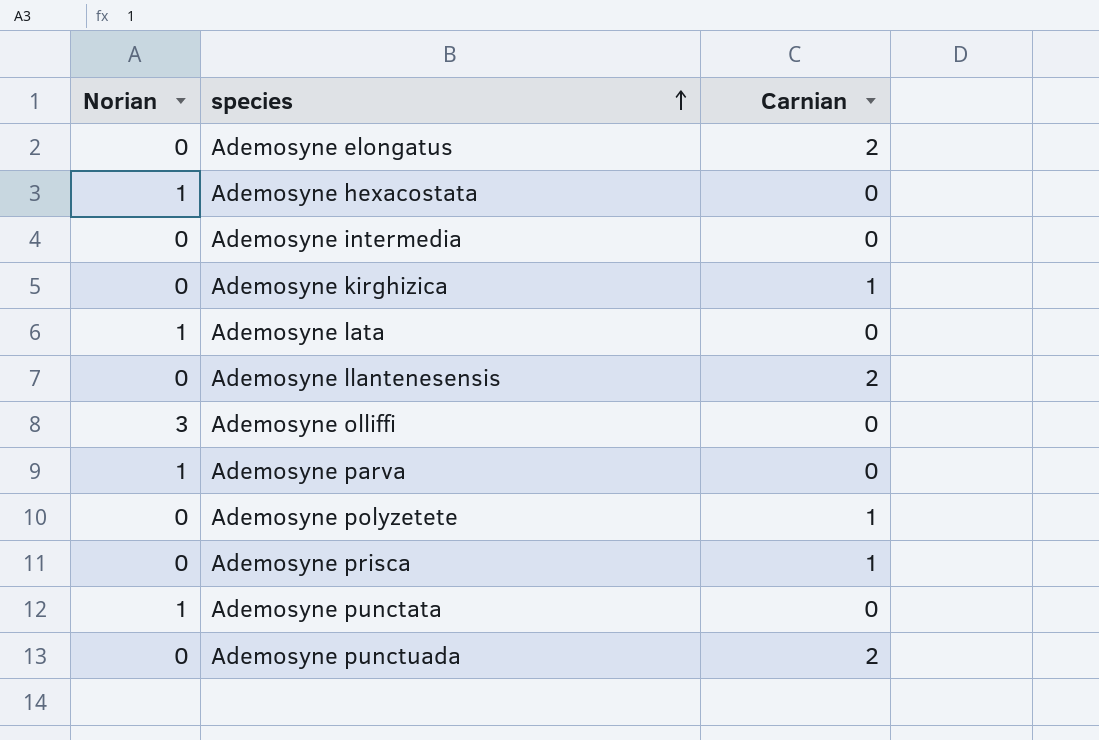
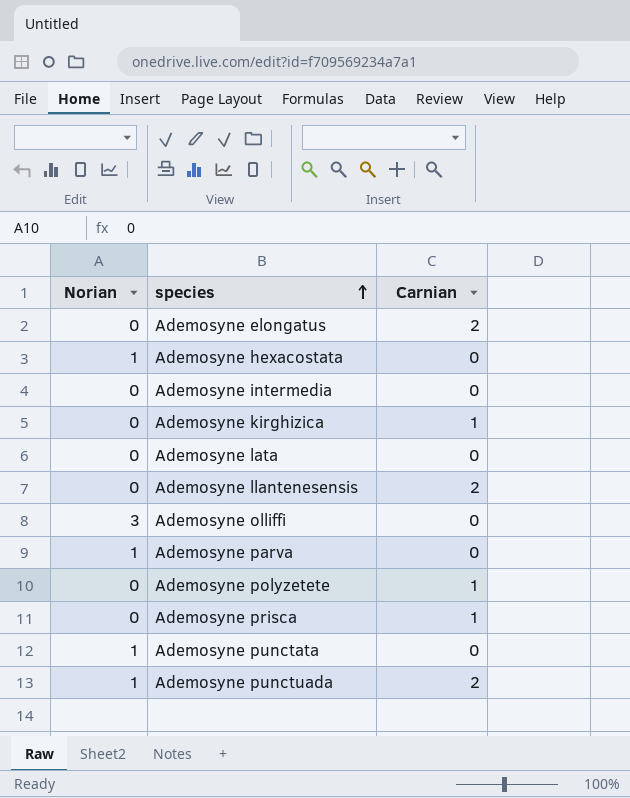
Ademosyne lata | Norian: 1 -> 0
Ademosyne punctuada | Norian: 0 -> 1

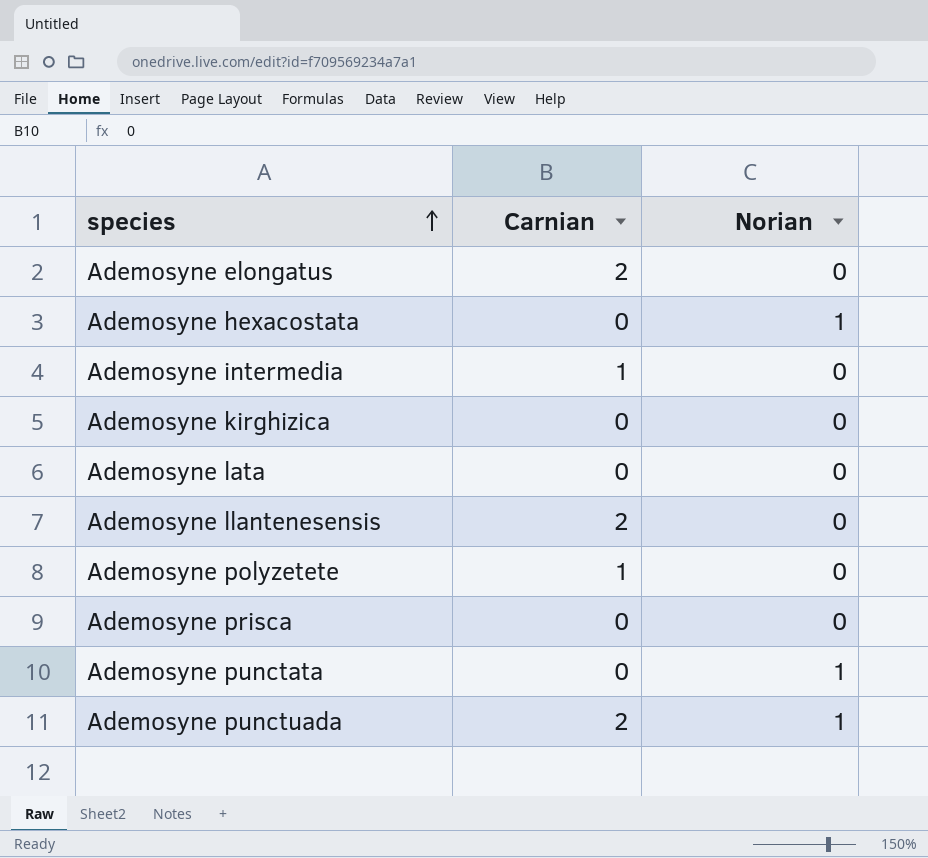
column Norian | position: 1 -> 3
row Ademosyne olliffi: 3 | 0 -> none
row Ademosyne parva: 1 | 0 -> none
Ademosyne intermedia | Carnian: 0 -> 1
Ademosyne kirghizica | Carnian: 1 -> 0
Ademosyne prisca | Carnian: 1 -> 0

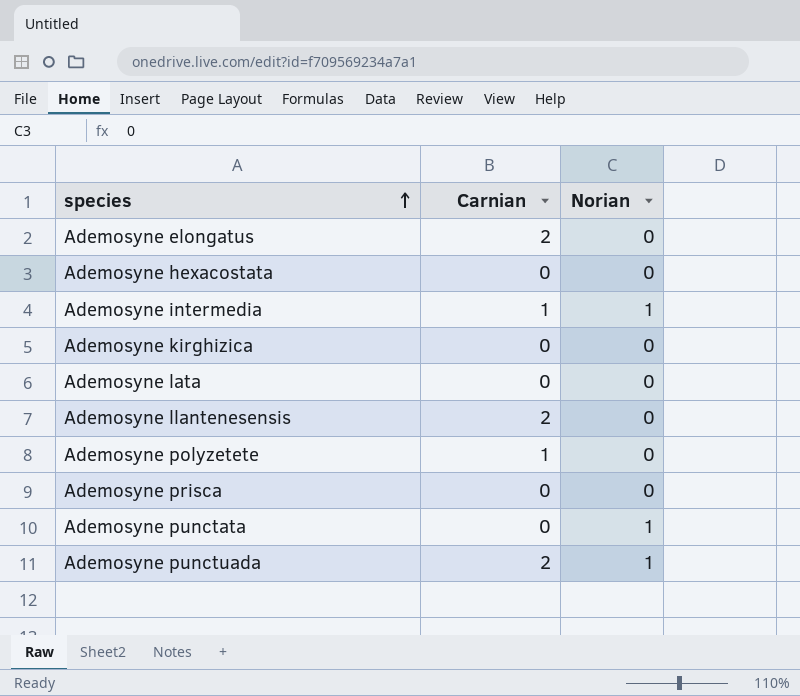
Ademosyne hexacostata | Norian: 1 -> 0
Ademosyne intermedia | Norian: 0 -> 1

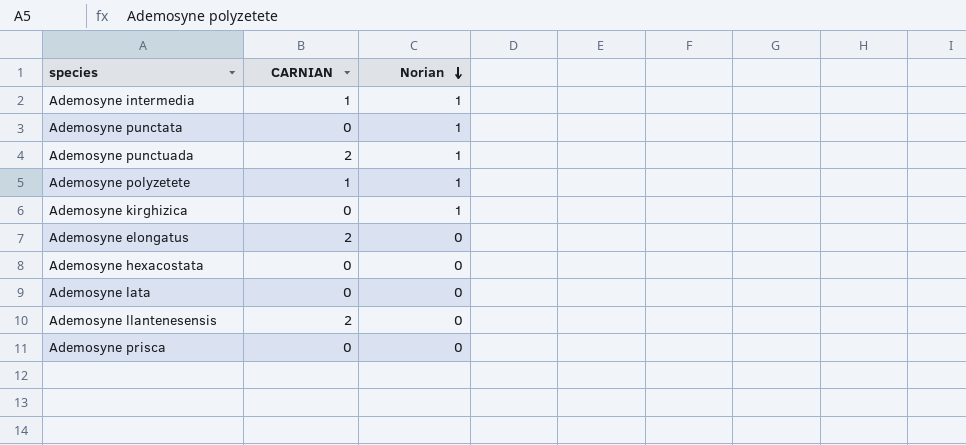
row order: species ascending -> Norian descending
column name: Carnian -> CARNIAN
Ademosyne polyzetete | Norian: 0 -> 1
Ademosyne kirghizica | Norian: 0 -> 1

